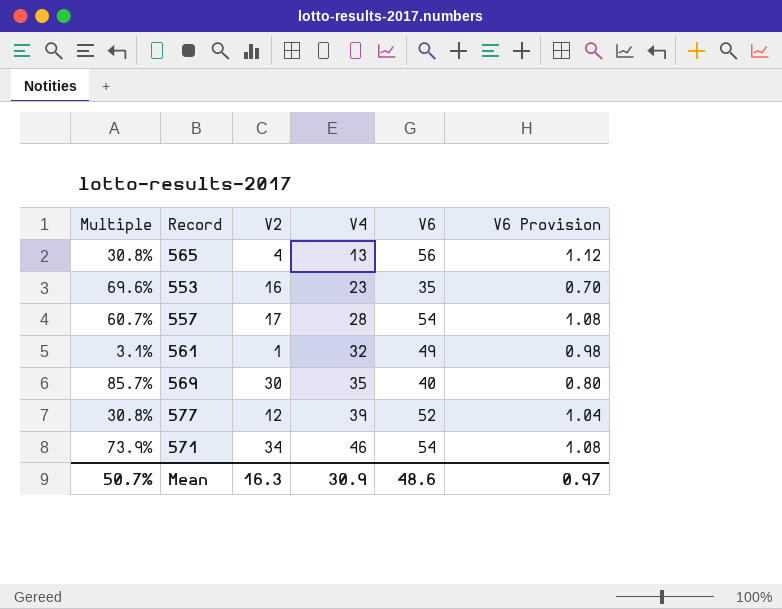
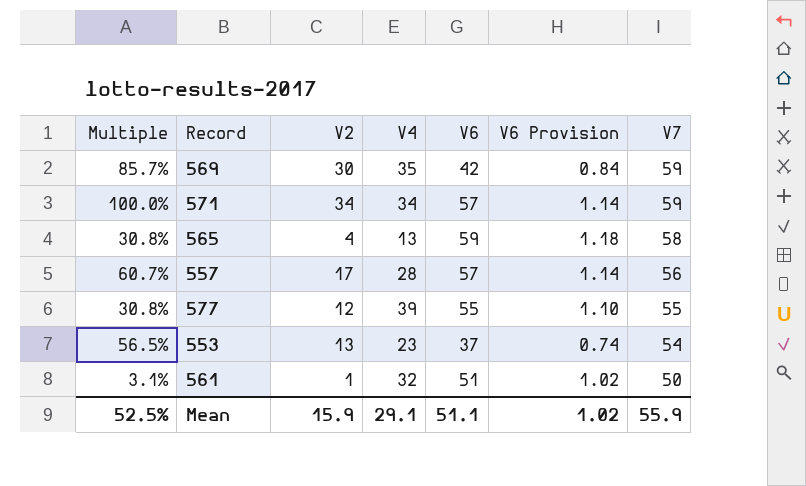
row order: V4 ascending -> V7 descending
column V7 | position: none -> 7
569 | V6: 40 -> 42
569 | V6 Provision: 0.80 -> 0.84
571 | Multiple: 73.9% -> 100.0%
571 | V4: 46 -> 34
571 | V6: 54 -> 57
571 | V6 Provision: 1.08 -> 1.14
565 | V6: 56 -> 59
565 | V6 Provision: 1.12 -> 1.18
557 | V6: 54 -> 57
557 | V6 Provision: 1.08 -> 1.14
577 | V6: 52 -> 55
577 | V6 Provision: 1.04 -> 1.10
553 | Multiple: 69.6% -> 56.5%
553 | V2: 16 -> 13
553 | V6: 35 -> 37
553 | V6 Provision: 0.70 -> 0.74
561 | V6: 49 -> 51
561 | V6 Provision: 0.98 -> 1.02
Mean | Multiple: 50.7% -> 52.5%
Mean | V2: 16.3 -> 15.9
Mean | V4: 30.9 -> 29.1
Mean | V6: 48.6 -> 51.1
Mean | V6 Provision: 0.97 -> 1.02

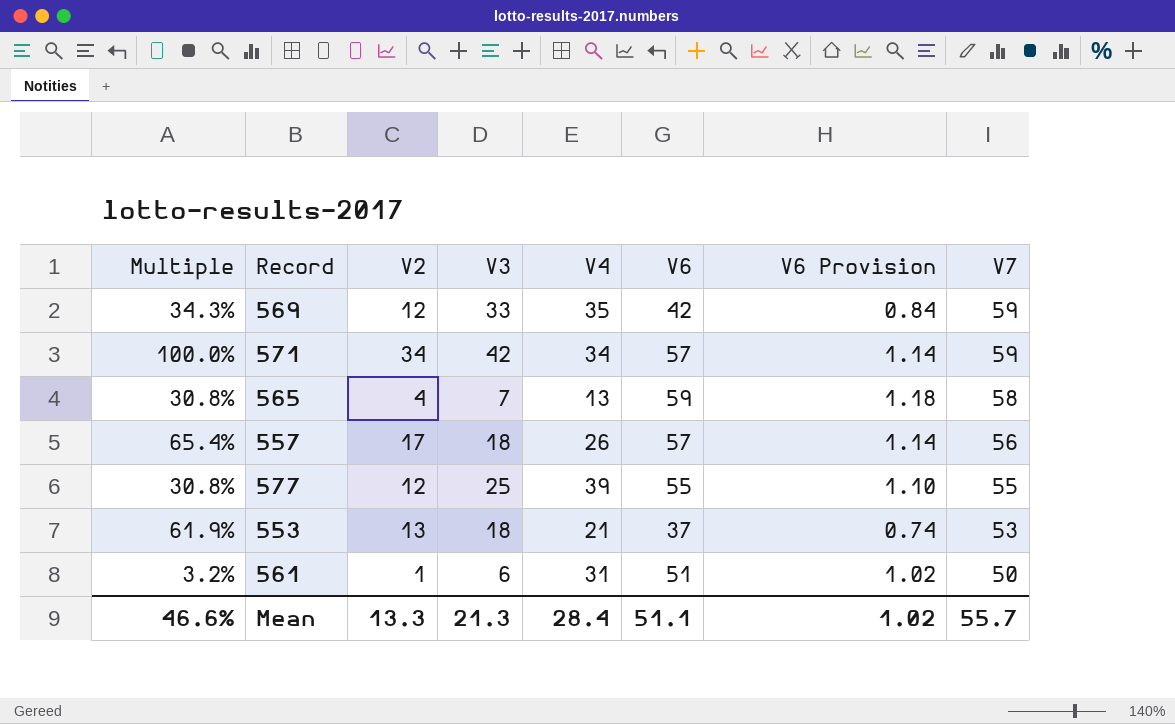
column V3 | position: none -> 4
569 | Multiple: 85.7% -> 34.3%
569 | V2: 30 -> 12
557 | Multiple: 60.7% -> 65.4%
557 | V4: 28 -> 26
553 | Multiple: 56.5% -> 61.9%
553 | V4: 23 -> 21
553 | V7: 54 -> 53
561 | Multiple: 3.1% -> 3.2%
561 | V4: 32 -> 31
Mean | Multiple: 52.5% -> 46.6%
Mean | V2: 15.9 -> 13.3
Mean | V4: 29.1 -> 28.4
Mean | V7: 55.9 -> 55.7

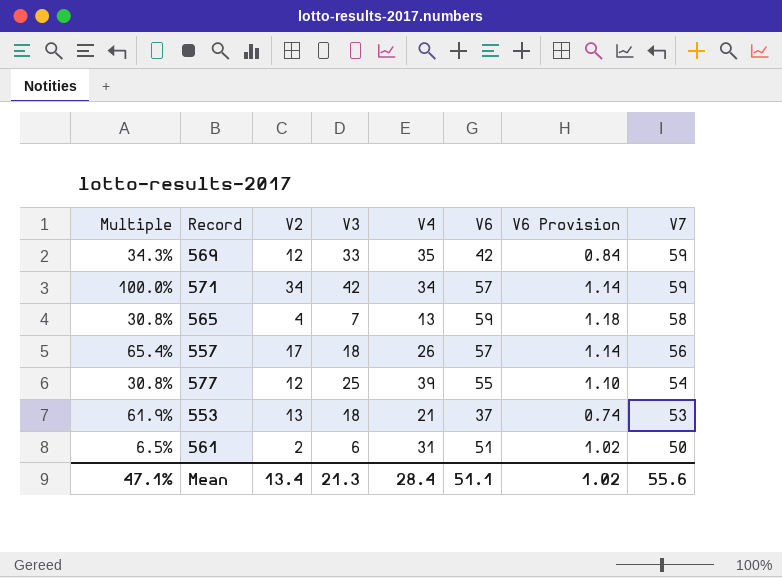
577 | V7: 55 -> 54
561 | Multiple: 3.2% -> 6.5%
561 | V2: 1 -> 2
Mean | Multiple: 46.6% -> 47.1%
Mean | V2: 13.3 -> 13.4
Mean | V7: 55.7 -> 55.6

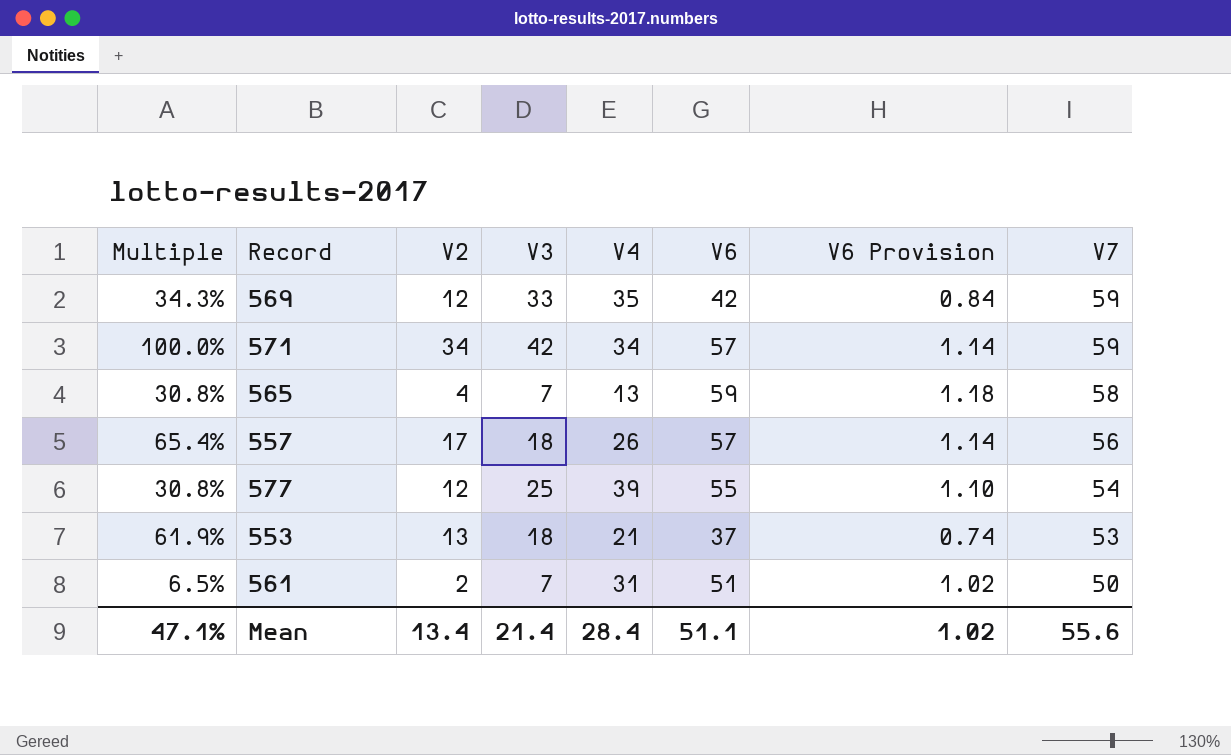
561 | V3: 6 -> 7
Mean | V3: 21.3 -> 21.4

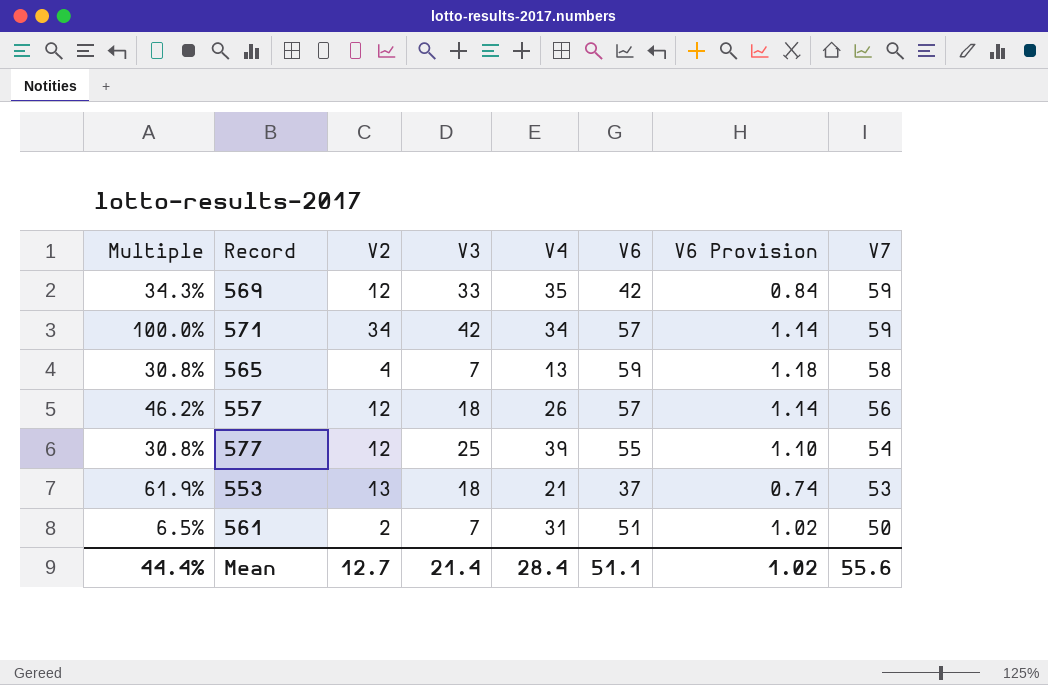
557 | Multiple: 65.4% -> 46.2%
557 | V2: 17 -> 12
Mean | Multiple: 47.1% -> 44.4%
Mean | V2: 13.4 -> 12.7

